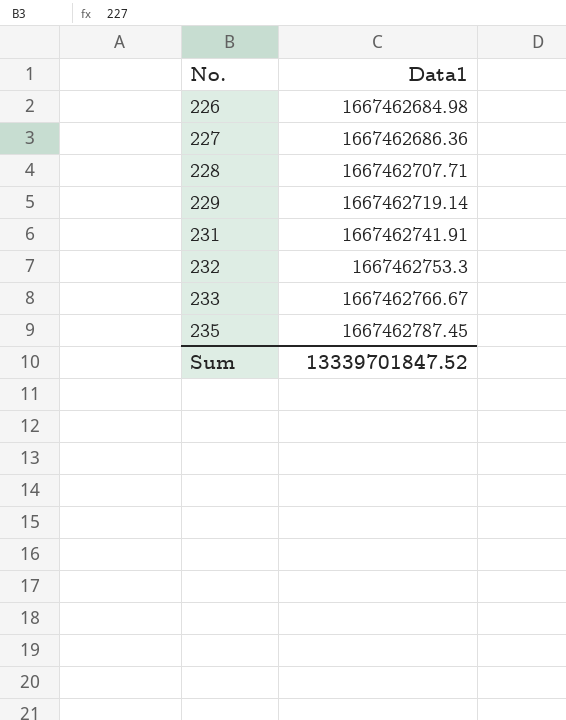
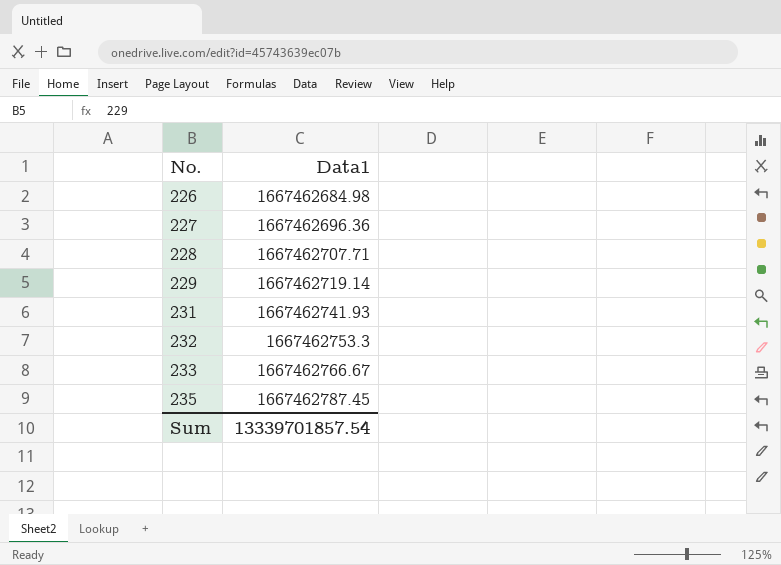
227 | Data1: 1667462686.36 -> 1667462696.36
231 | Data1: 1667462741.91 -> 1667462741.93
Sum | Data1: 13339701847.52 -> 13339701857.54

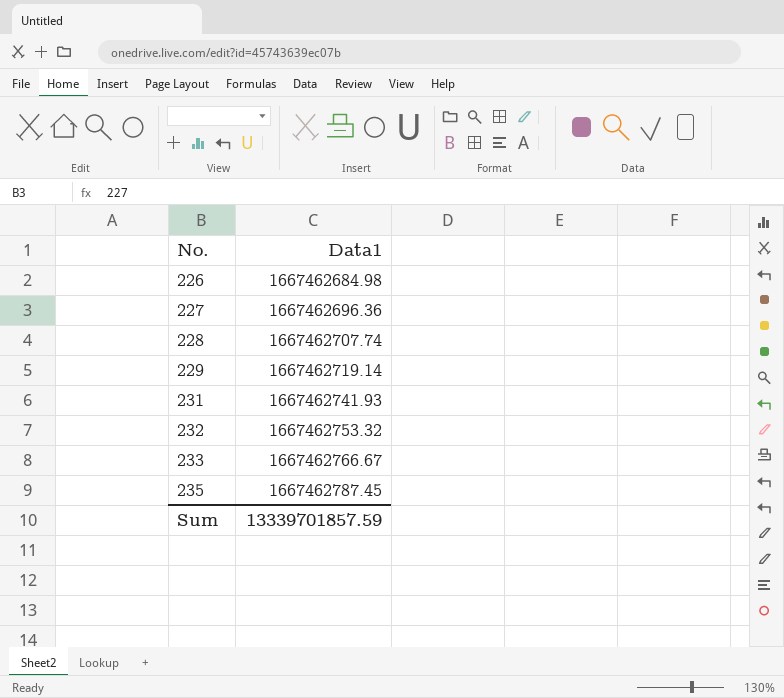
228 | Data1: 1667462707.71 -> 1667462707.74
232 | Data1: 1667462753.3 -> 1667462753.32
Sum | Data1: 13339701857.54 -> 13339701857.59

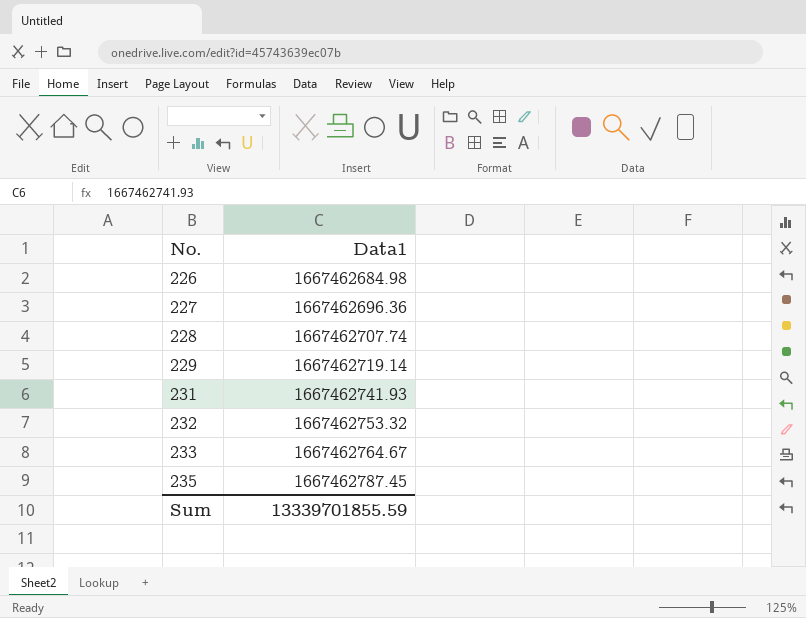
233 | Data1: 1667462766.67 -> 1667462764.67
Sum | Data1: 13339701857.59 -> 13339701855.59

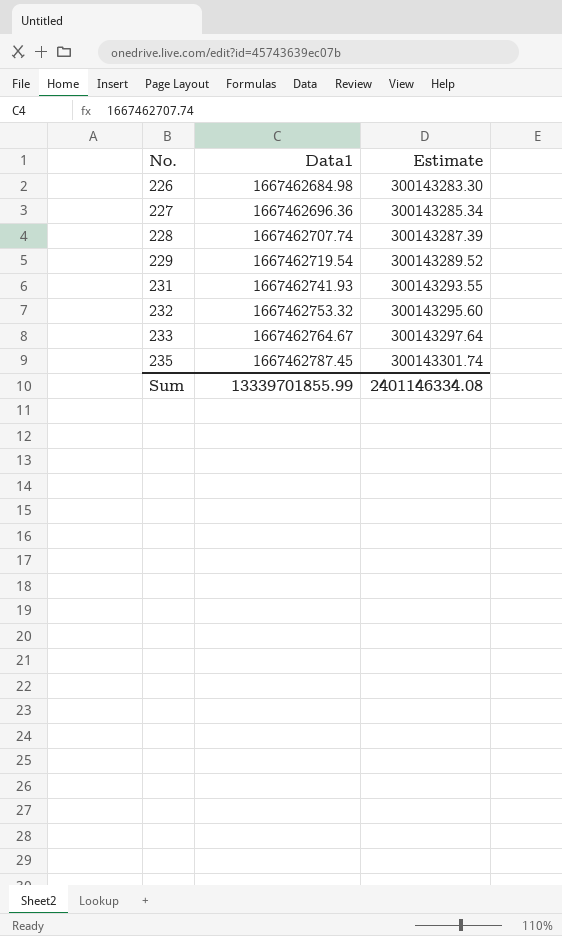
column Estimate | formula: none -> [Data1] * 0.18
229 | Data1: 1667462719.14 -> 1667462719.54
Sum | Data1: 13339701855.59 -> 13339701855.99

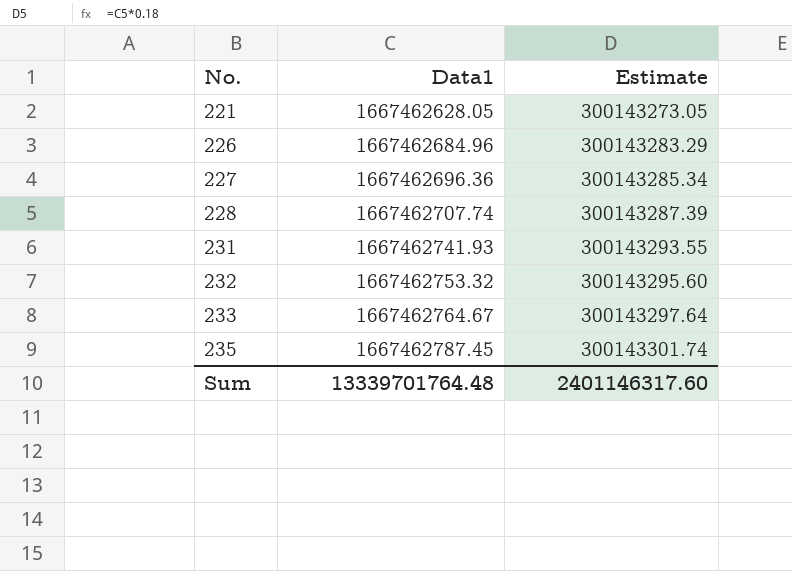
row 229: 1667462719.54 | 300143289.52 -> none
row 221: none -> 1667462628.05 | 300143273.05
226 | Data1: 1667462684.98 -> 1667462684.96
226 | Estimate: 300143283.30 -> 300143283.29
Sum | Data1: 13339701855.99 -> 13339701764.48
Sum | Estimate: 2401146334.08 -> 2401146317.60

